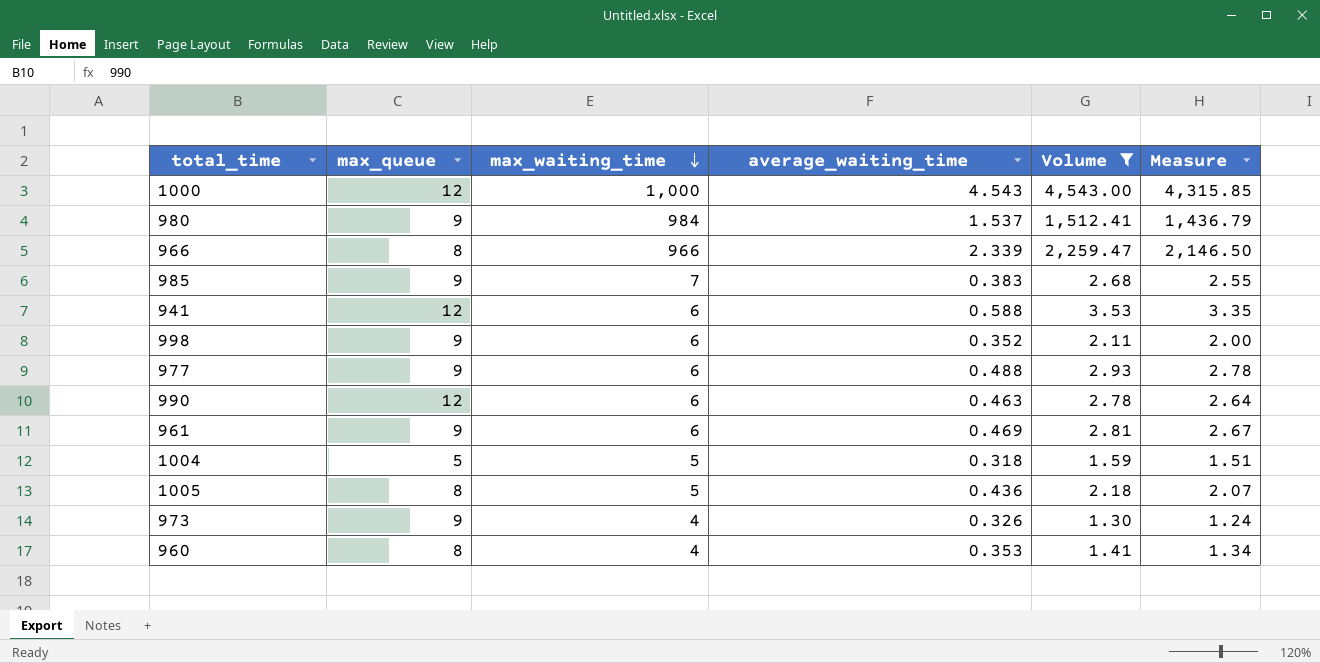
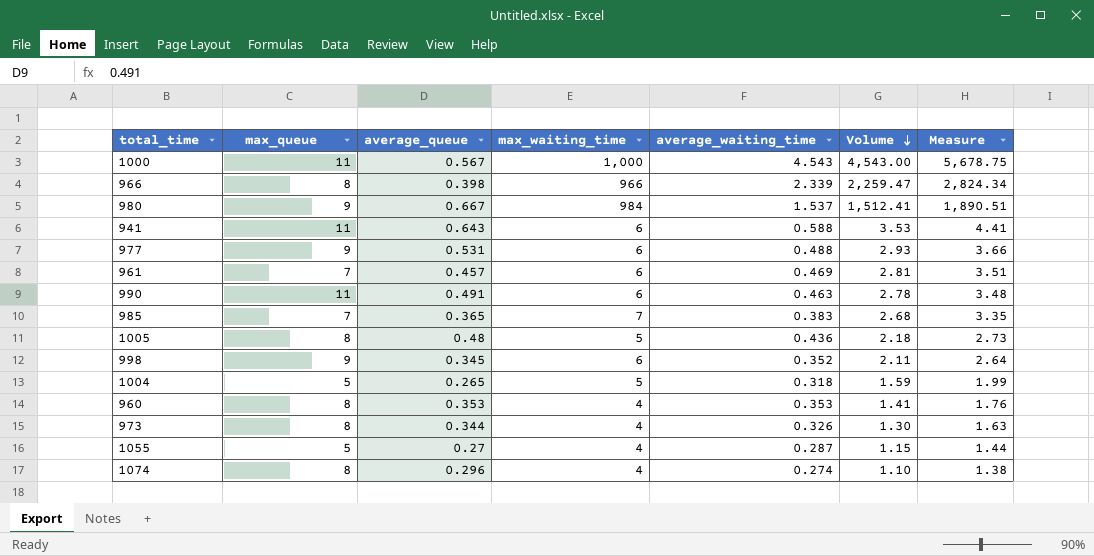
filter: Volume >= 1.30 -> none
row order: max_waiting_time descending -> Volume descending
column average_queue | position: none -> 3
column Measure | formula: [Volume] * 0.95 -> [Volume] * 1.25
1000 | max_queue: 12 -> 11
941 | max_queue: 12 -> 11
961 | max_queue: 9 -> 7
990 | max_queue: 12 -> 11
985 | max_queue: 9 -> 7
973 | max_queue: 9 -> 8

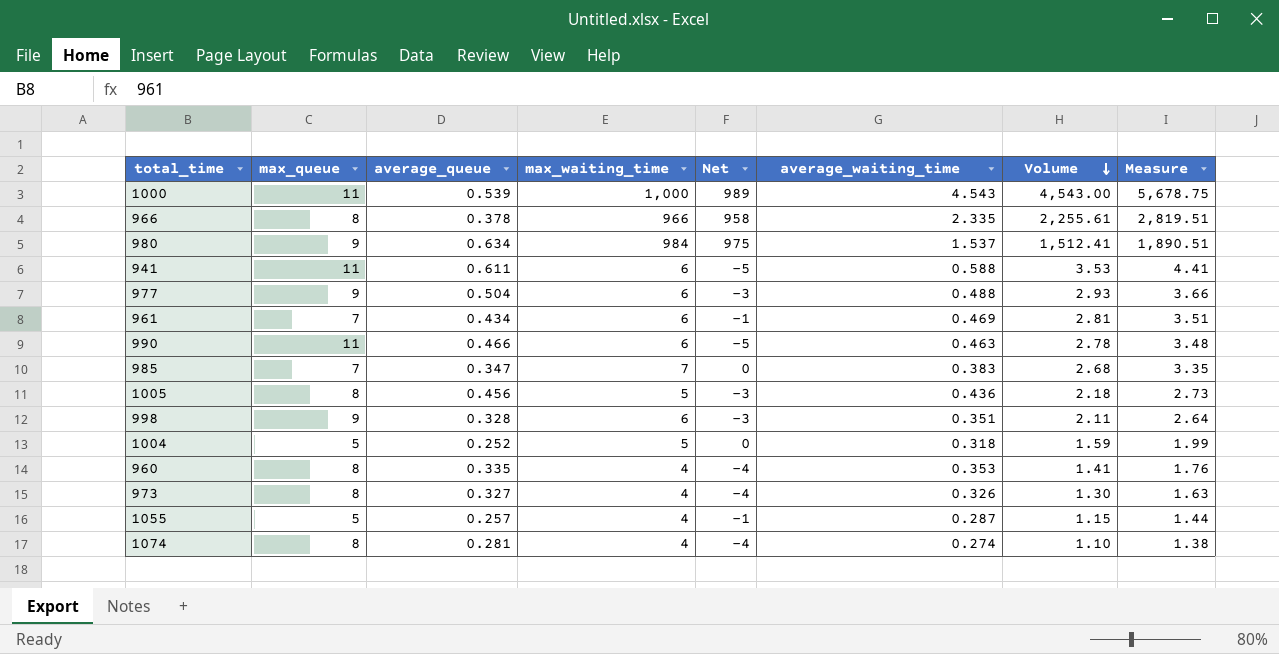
column Net | formula: none -> [max_waiting_time] - [max_queue]
1000 | average_queue: 0.567 -> 0.539
966 | average_queue: 0.398 -> 0.378
966 | average_waiting_time: 2.339 -> 2.335
966 | Volume: 2,259.47 -> 2,255.61
966 | Measure: 2,824.34 -> 2,819.51
980 | average_queue: 0.667 -> 0.634
941 | average_queue: 0.643 -> 0.611
977 | average_queue: 0.531 -> 0.504
961 | average_queue: 0.457 -> 0.434
990 | average_queue: 0.491 -> 0.466
985 | average_queue: 0.365 -> 0.347
1005 | average_queue: 0.48 -> 0.456
998 | average_queue: 0.345 -> 0.328
998 | average_waiting_time: 0.352 -> 0.351
1004 | average_queue: 0.265 -> 0.252
960 | average_queue: 0.353 -> 0.335
973 | average_queue: 0.344 -> 0.327
1055 | average_queue: 0.27 -> 0.257
1074 | average_queue: 0.296 -> 0.281

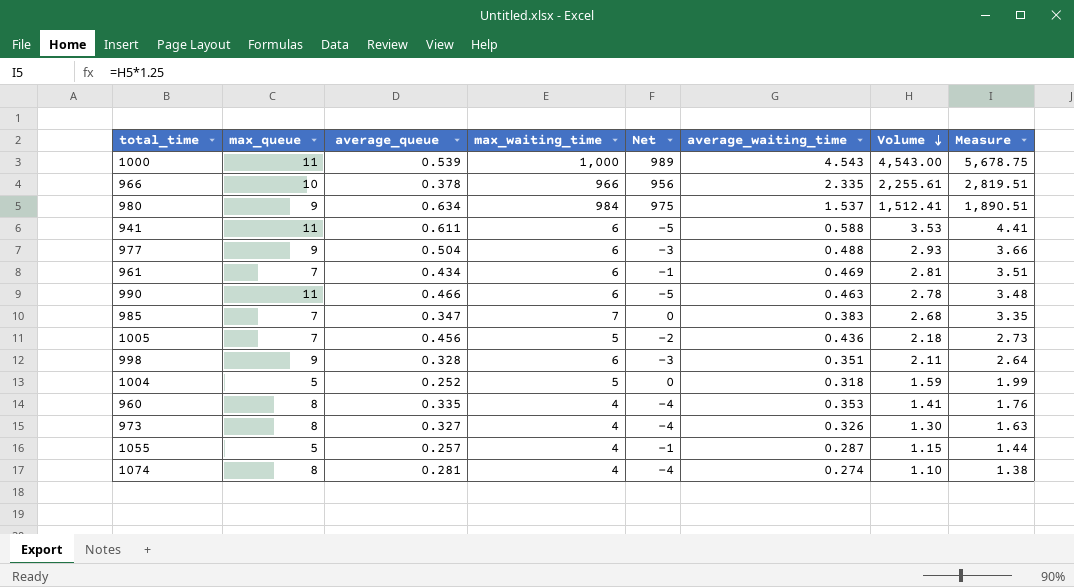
966 | max_queue: 8 -> 10
966 | Net: 958 -> 956
1005 | max_queue: 8 -> 7
1005 | Net: -3 -> -2

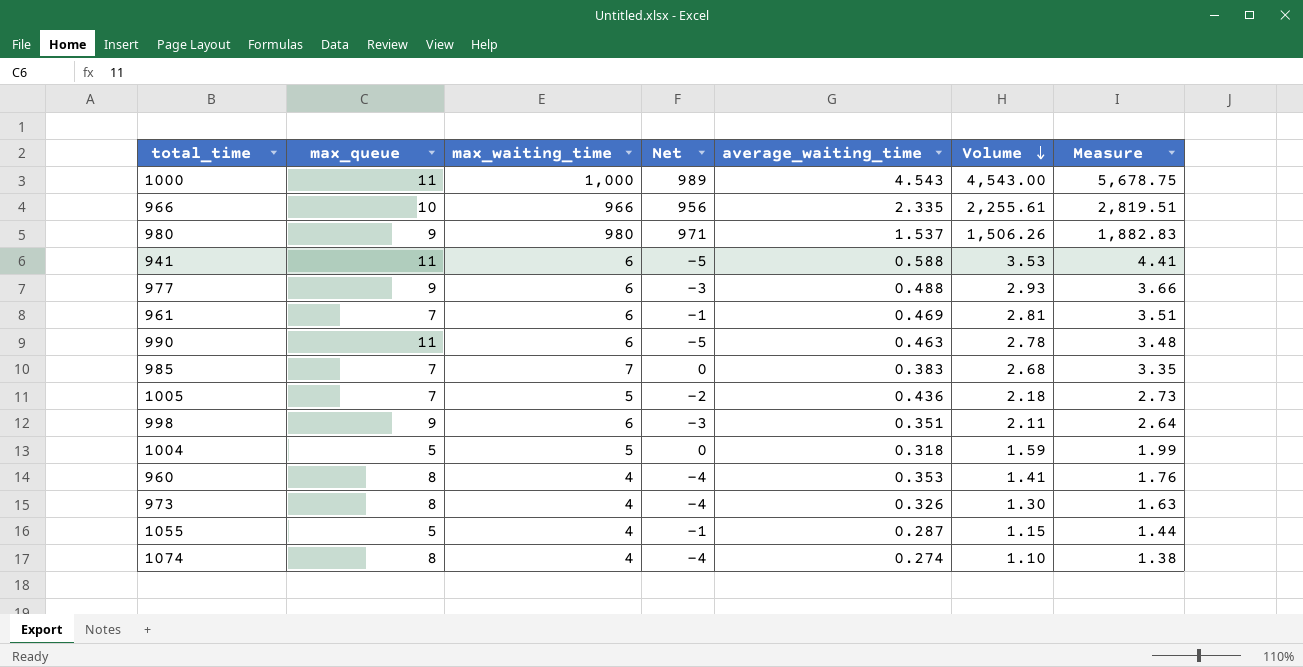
column average_queue | position: 3 -> none
980 | max_waiting_time: 984 -> 980
980 | Net: 975 -> 971
980 | Volume: 1,512.41 -> 1,506.26
980 | Measure: 1,890.51 -> 1,882.83

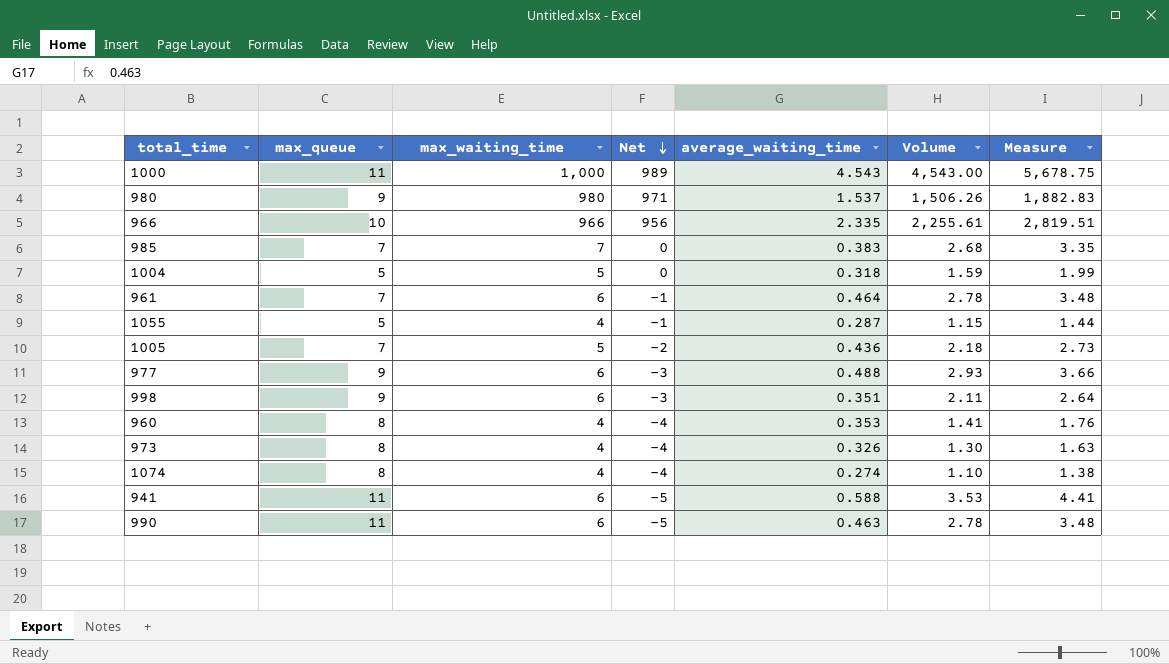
row order: Volume descending -> Net descending
961 | average_waiting_time: 0.469 -> 0.464
961 | Volume: 2.81 -> 2.78
961 | Measure: 3.51 -> 3.48

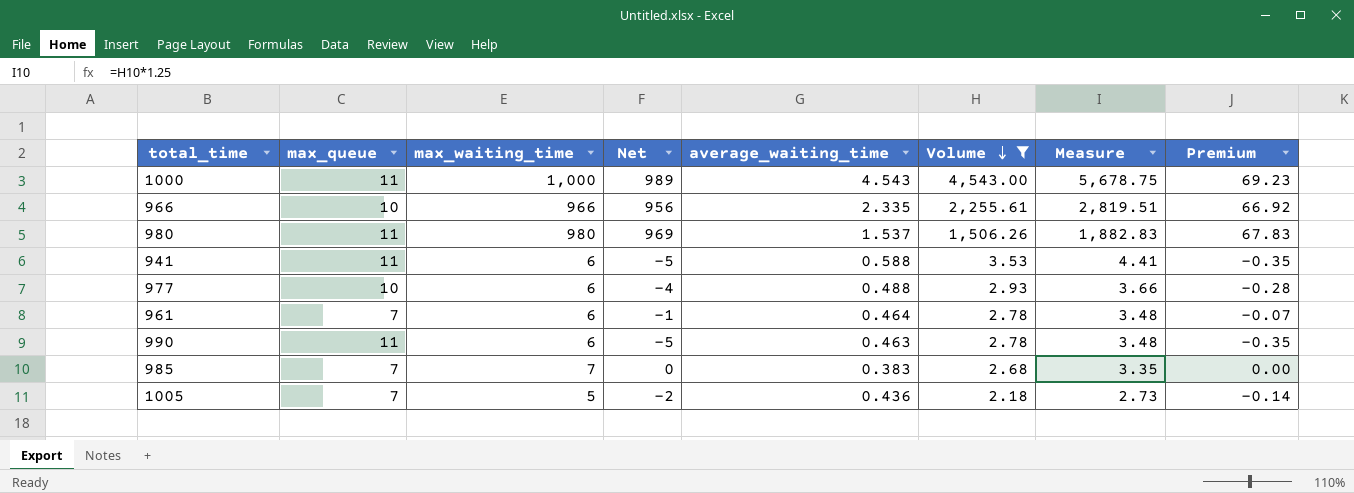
filter: none -> Volume >= 2.18
row order: Net descending -> Volume descending
column Premium | formula: none -> [Net] * 0.07
980 | max_queue: 9 -> 11
980 | Net: 971 -> 969
977 | max_queue: 9 -> 10
977 | Net: -3 -> -4

